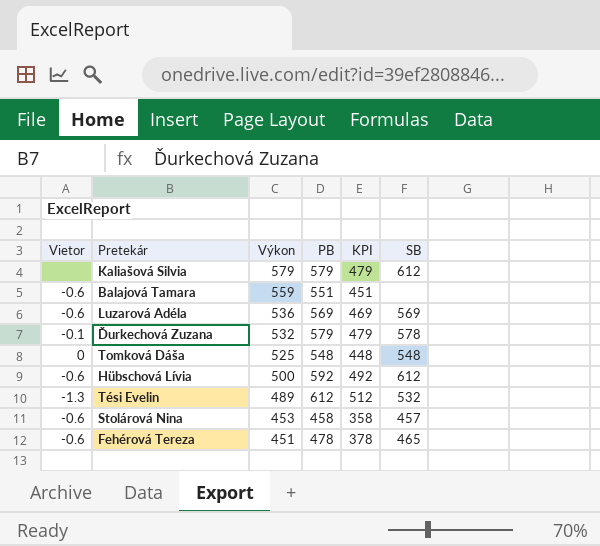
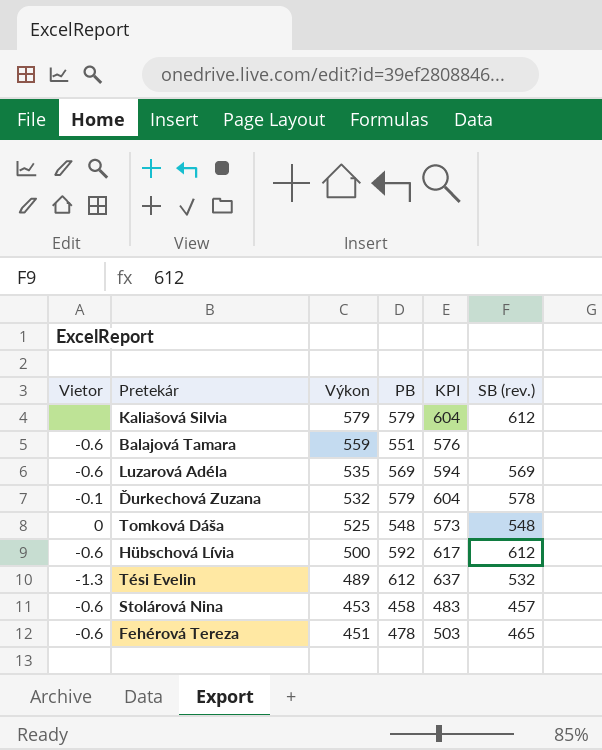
column KPI | formula: [PB] - 100 -> [PB] + 25
column name: SB -> SB (rev.)
Luzarová Adéla | Výkon: 536 -> 535

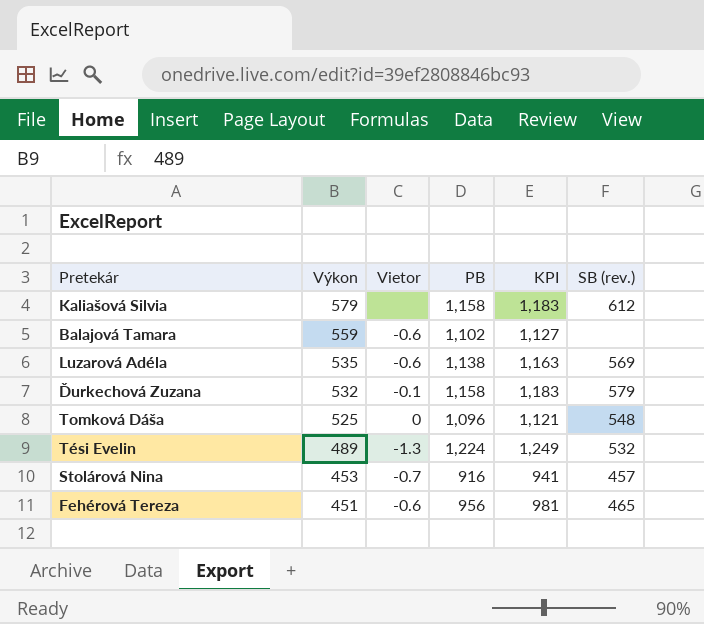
column Vietor | position: 1 -> 3
row Hübschová Lívia: -0.6 | 500 | 592 | 617 | 612 -> none
Kaliašová Silvia | PB: 579 -> 1,158
Kaliašová Silvia | KPI: 604 -> 1,183
Balajová Tamara | PB: 551 -> 1,102
Balajová Tamara | KPI: 576 -> 1,127
Luzarová Adéla | PB: 569 -> 1,138
Luzarová Adéla | KPI: 594 -> 1,163
Ďurkechová Zuzana | PB: 579 -> 1,158
Ďurkechová Zuzana | KPI: 604 -> 1,183
Ďurkechová Zuzana | SB (rev.): 578 -> 579
Tomková Dáša | PB: 548 -> 1,096
Tomková Dáša | KPI: 573 -> 1,121
Tési Evelin | PB: 612 -> 1,224
Tési Evelin | KPI: 637 -> 1,249
Stolárová Nina | Vietor: -0.6 -> -0.7
Stolárová Nina | PB: 458 -> 916
Stolárová Nina | KPI: 483 -> 941
Fehérová Tereza | PB: 478 -> 956
Fehérová Tereza | KPI: 503 -> 981

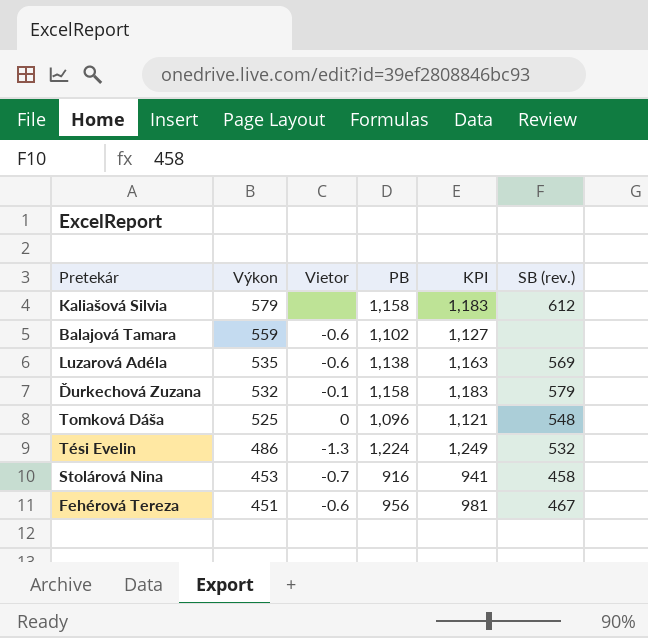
Tési Evelin | Výkon: 489 -> 486
Stolárová Nina | SB (rev.): 457 -> 458
Fehérová Tereza | SB (rev.): 465 -> 467

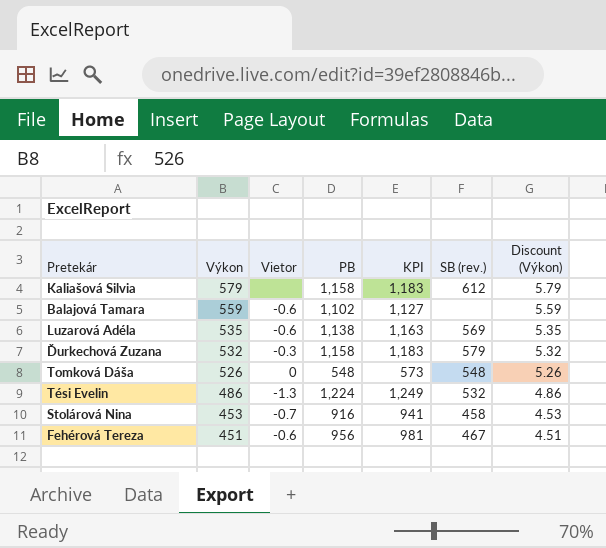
column Discount (Výkon) | formula: none -> [Výkon] * 0.01
Ďurkechová Zuzana | Vietor: -0.1 -> -0.3
Tomková Dáša | Výkon: 525 -> 526
Tomková Dáša | PB: 1,096 -> 548
Tomková Dáša | KPI: 1,121 -> 573

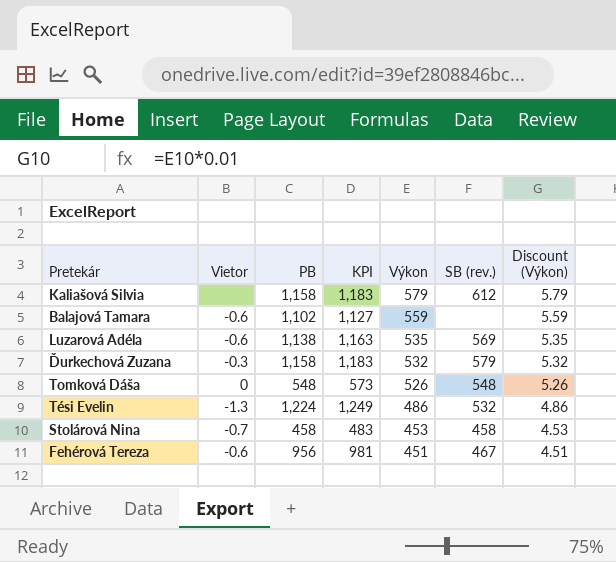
column Výkon | position: 2 -> 5
Stolárová Nina | PB: 916 -> 458
Stolárová Nina | KPI: 941 -> 483

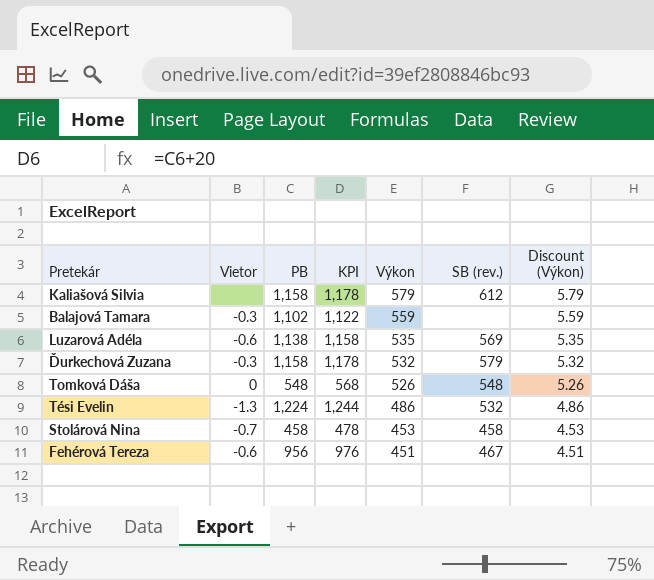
column KPI | formula: [PB] + 25 -> [PB] + 20
Balajová Tamara | Vietor: -0.6 -> -0.3

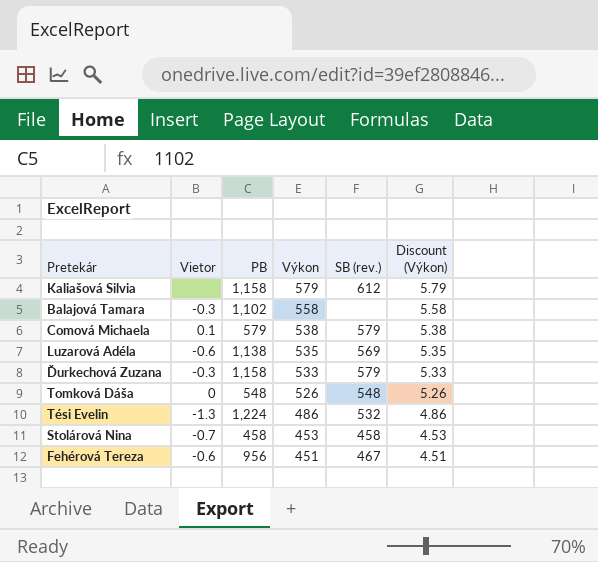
column KPI | formula: [PB] + 20 -> none
Balajová Tamara | Výkon: 559 -> 558
Balajová Tamara | Discount (Výkon): 5.59 -> 5.58
row Comová Michaela: none -> 0.1 | 579 | 538 | 579 | 5.38
Ďurkechová Zuzana | Výkon: 532 -> 533
Ďurkechová Zuzana | Discount (Výkon): 5.32 -> 5.33

